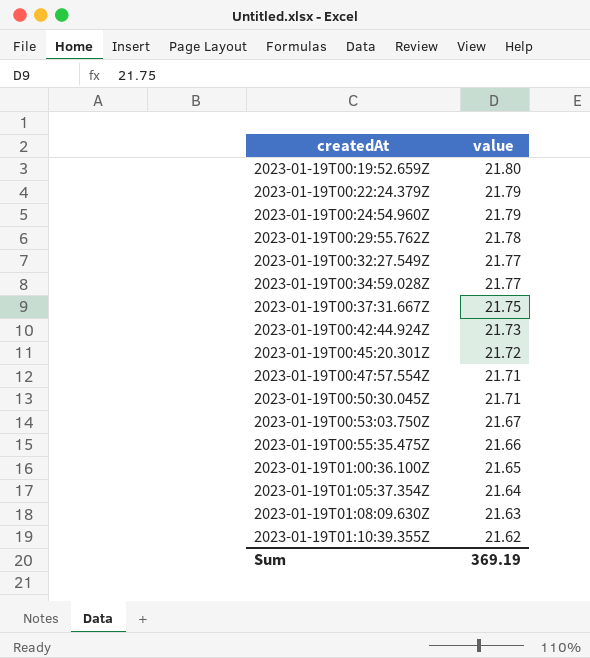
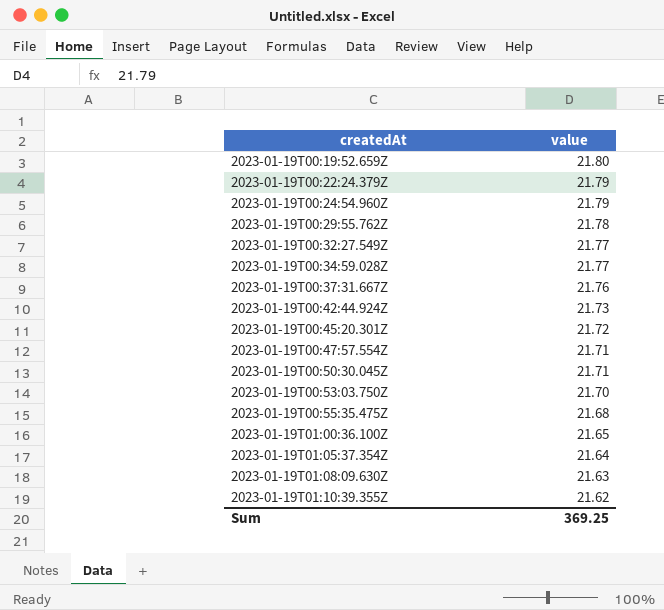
2023-01-19T00:37:31.667Z | value: 21.75 -> 21.76
2023-01-19T00:53:03.750Z | value: 21.67 -> 21.70
2023-01-19T00:55:35.475Z | value: 21.66 -> 21.68
Sum | value: 369.19 -> 369.25

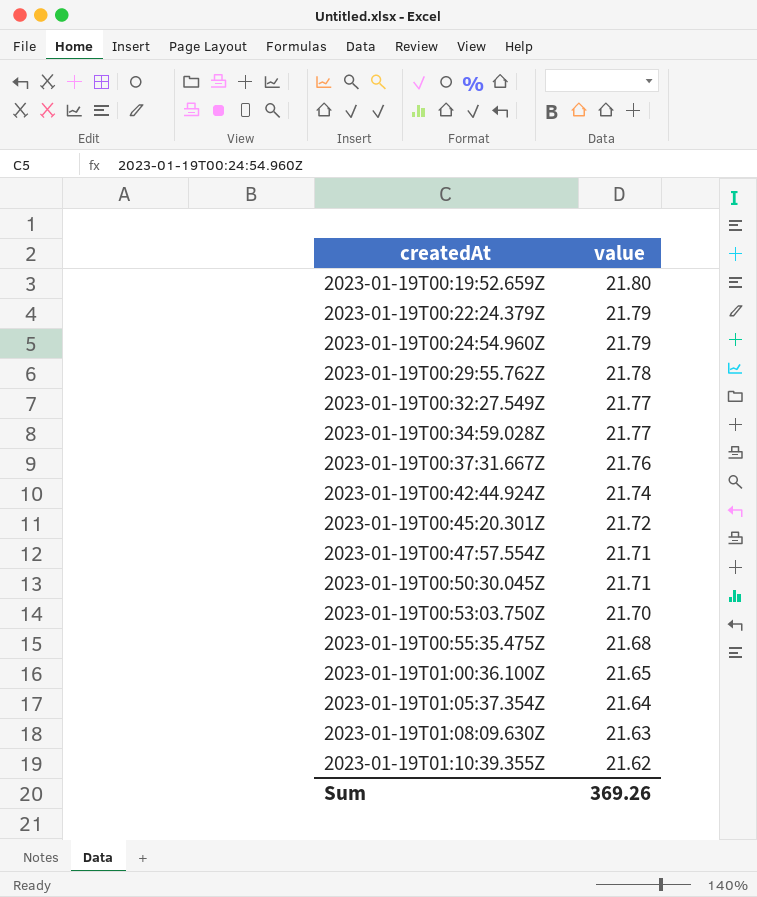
2023-01-19T00:42:44.924Z | value: 21.73 -> 21.74
Sum | value: 369.25 -> 369.26

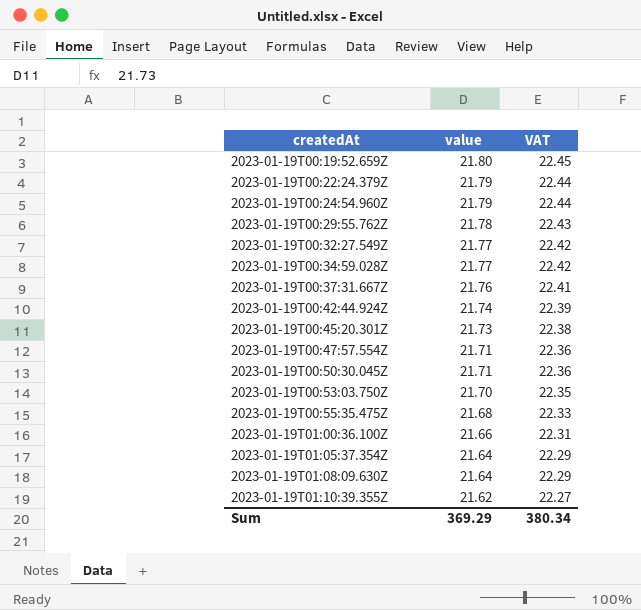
column VAT | formula: none -> [value] * 1.03
2023-01-19T00:45:20.301Z | value: 21.72 -> 21.73
2023-01-19T01:00:36.100Z | value: 21.65 -> 21.66
2023-01-19T01:08:09.630Z | value: 21.63 -> 21.64
Sum | value: 369.26 -> 369.29

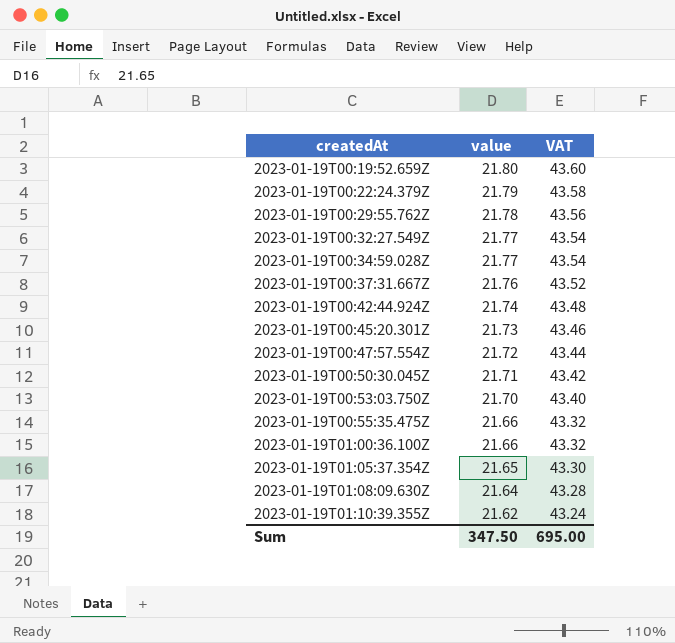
column VAT | formula: [value] * 1.03 -> [value] * 2
row 2023-01-19T00:24:54.960Z: 21.79 | 22.44 -> none
2023-01-19T00:47:57.554Z | value: 21.71 -> 21.72
2023-01-19T00:55:35.475Z | value: 21.68 -> 21.66
2023-01-19T01:05:37.354Z | value: 21.64 -> 21.65
Sum | value: 369.29 -> 347.50
Sum | VAT: 380.34 -> 695.00

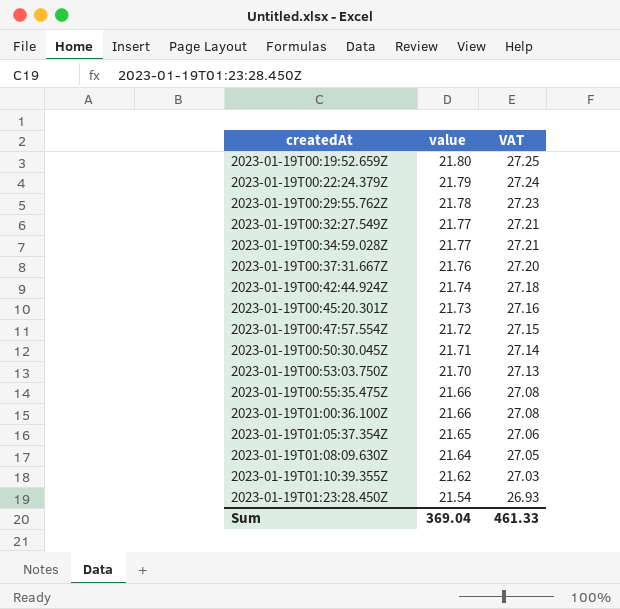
column VAT | formula: [value] * 2 -> [value] * 1.25
row 2023-01-19T01:23:28.450Z: none -> 21.54 | 26.93
Sum | value: 347.50 -> 369.04
Sum | VAT: 695.00 -> 461.33

